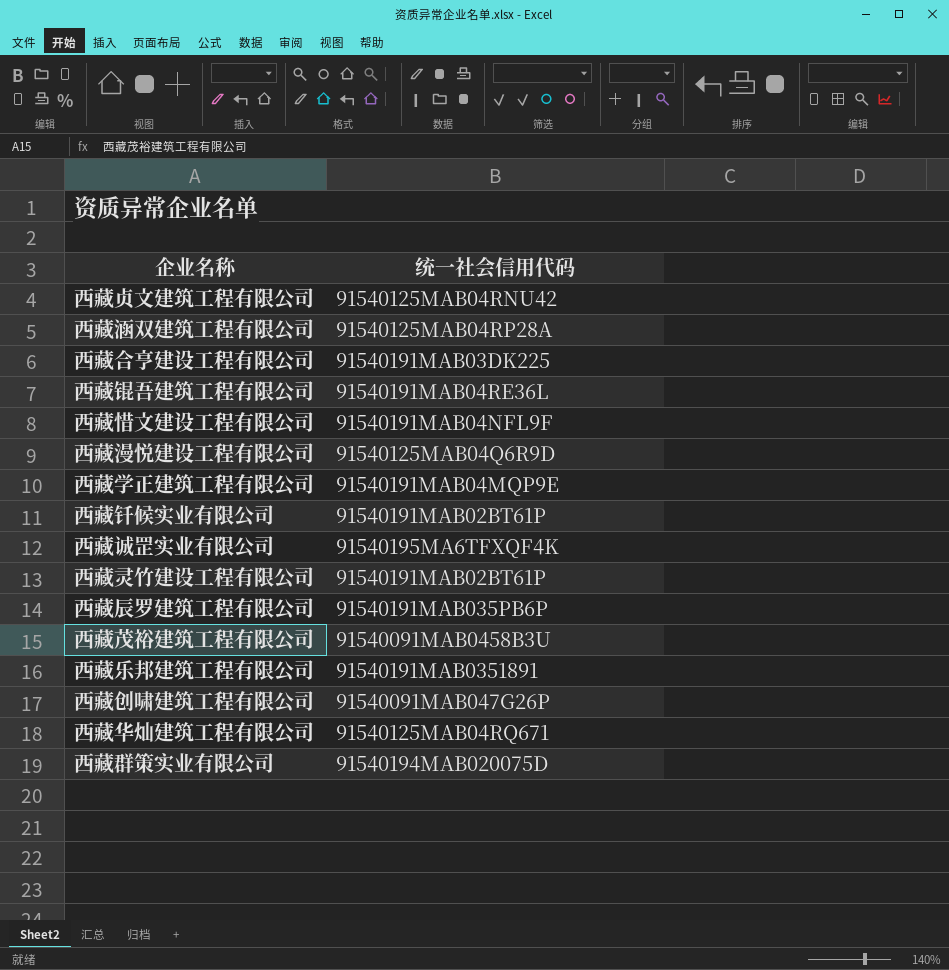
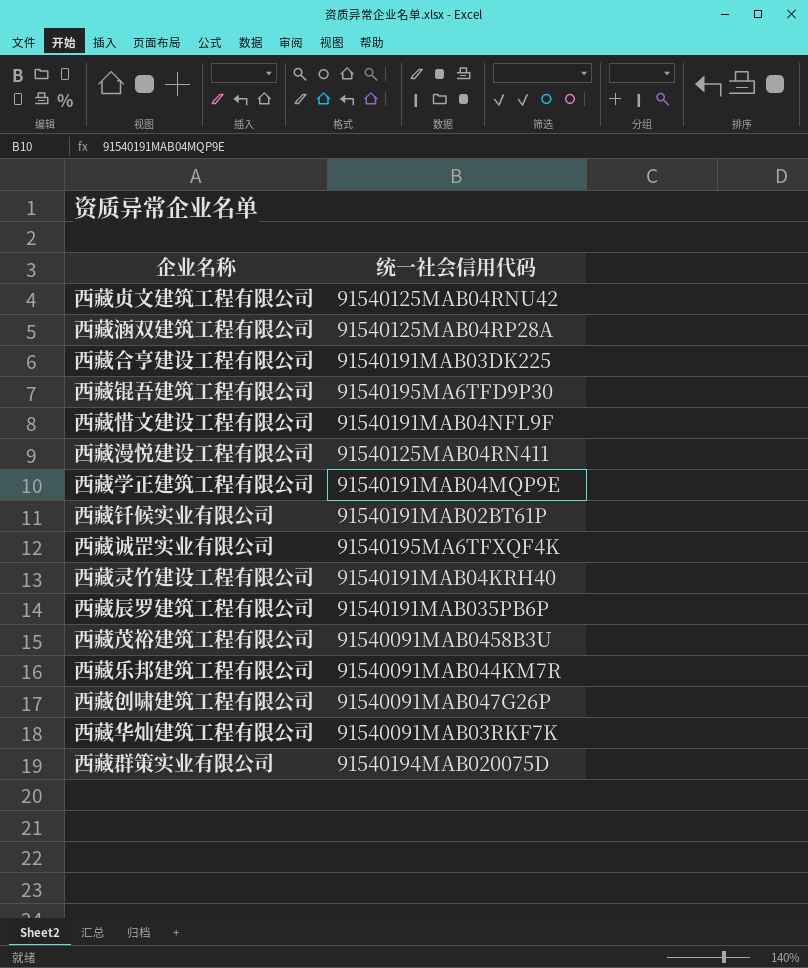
西藏锟吾建筑工程有限公司 | 统一社会信用代码: 91540191MAB04RE36L -> 91540195MA6TFD9P30
西藏漫悦建设工程有限公司 | 统一社会信用代码: 91540125MAB04Q6R9D -> 91540125MAB04RN411
西藏灵竹建设工程有限公司 | 统一社会信用代码: 91540191MAB02BT61P -> 91540191MAB04KRH40
西藏乐邦建筑工程有限公司 | 统一社会信用代码: 91540191MAB0351891 -> 91540091MAB044KM7R
西藏华灿建筑工程有限公司 | 统一社会信用代码: 91540125MAB04RQ671 -> 91540091MAB03RKF7K

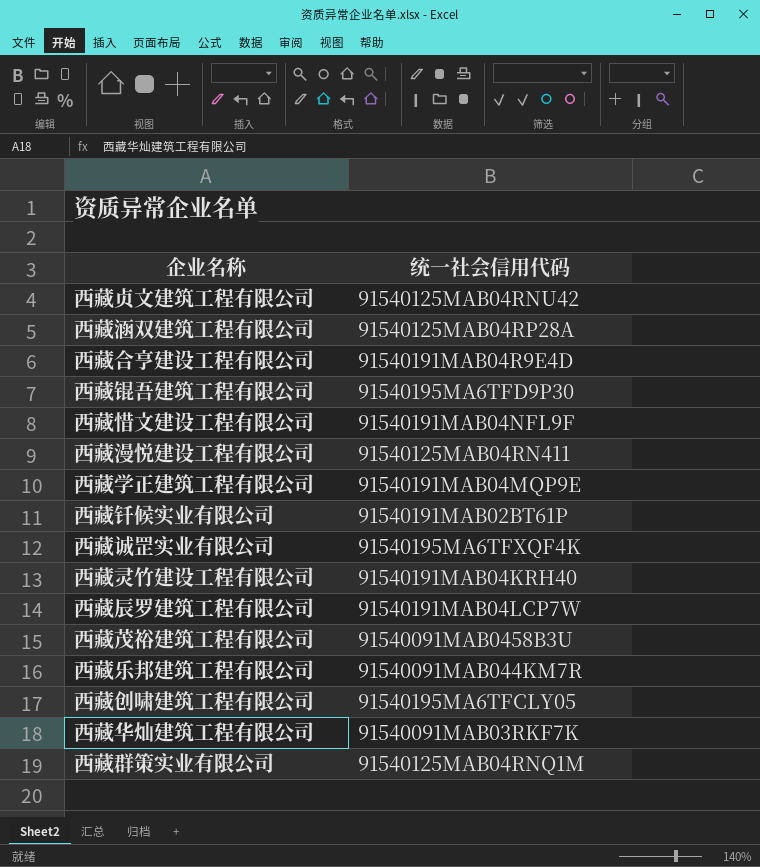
西藏合亨建设工程有限公司 | 统一社会信用代码: 91540191MAB03DK225 -> 91540191MAB04R9E4D
西藏辰罗建筑工程有限公司 | 统一社会信用代码: 91540191MAB035PB6P -> 91540191MAB04LCP7W
西藏创啸建筑工程有限公司 | 统一社会信用代码: 91540091MAB047G26P -> 91540195MA6TFCLY05
西藏群策实业有限公司 | 统一社会信用代码: 91540194MAB020075D -> 91540125MAB04RNQ1M

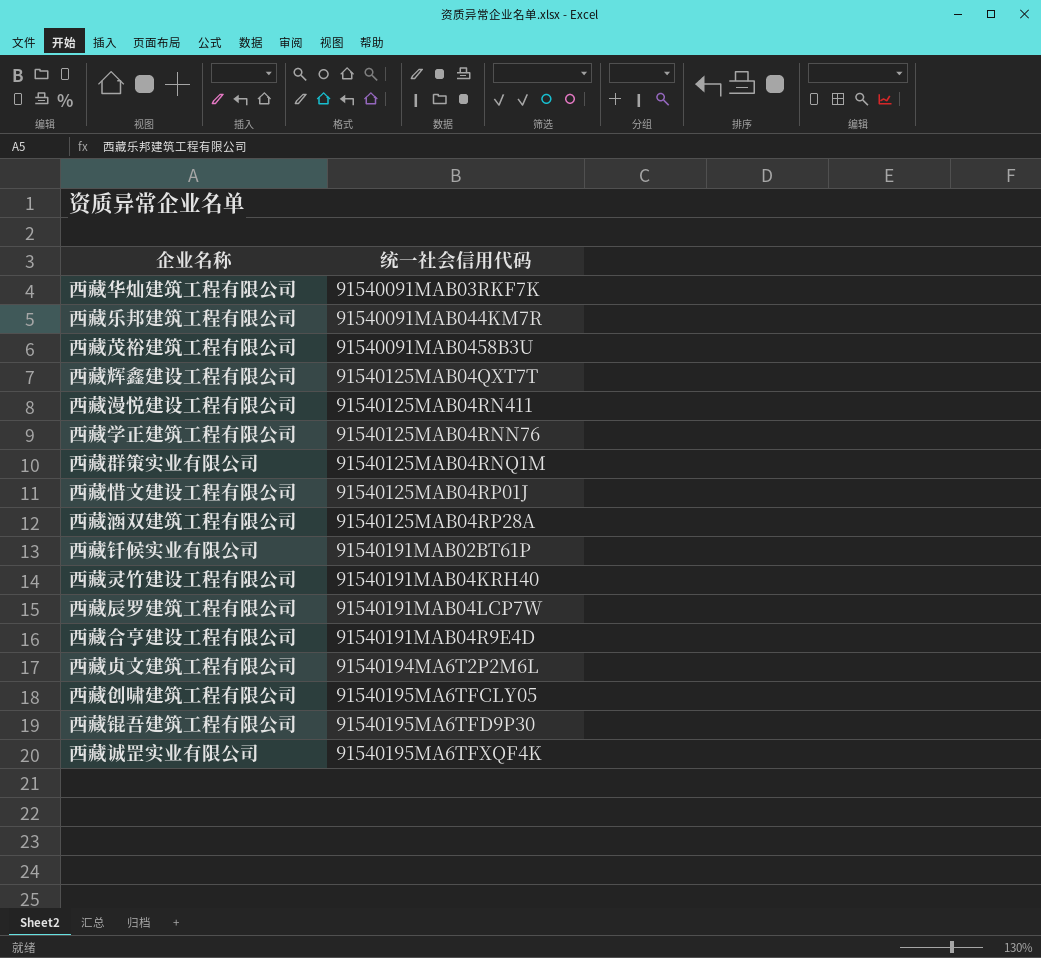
row order: none -> 统一社会信用代码 ascending
row 西藏辉鑫建设工程有限公司: none -> 91540125MAB04QXT7T
西藏学正建筑工程有限公司 | 统一社会信用代码: 91540191MAB04MQP9E -> 91540125MAB04RNN76
西藏惜文建设工程有限公司 | 统一社会信用代码: 91540191MAB04NFL9F -> 91540125MAB04RP01J
西藏贞文建筑工程有限公司 | 统一社会信用代码: 91540125MAB04RNU42 -> 91540194MA6T2P2M6L

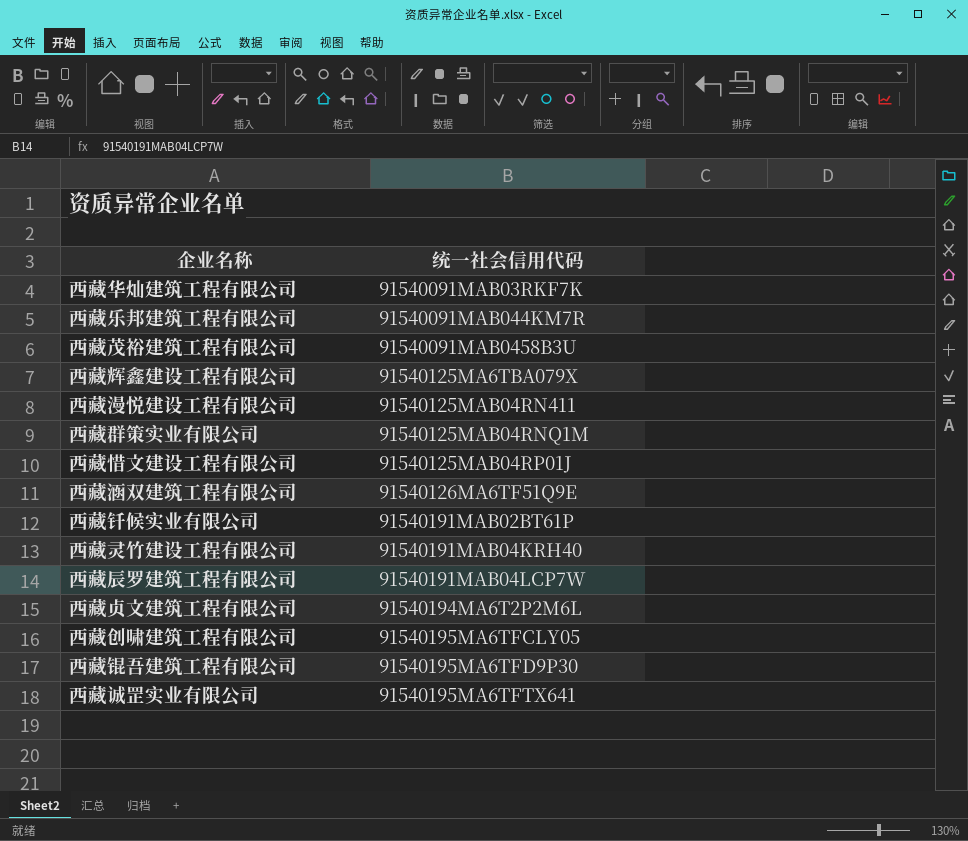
row 西藏学正建筑工程有限公司: 91540125MAB04RNN76 -> none
row 西藏合亨建设工程有限公司: 91540191MAB04R9E4D -> none
西藏辉鑫建设工程有限公司 | 统一社会信用代码: 91540125MAB04QXT7T -> 91540125MA6TBA079X
西藏涵双建筑工程有限公司 | 统一社会信用代码: 91540125MAB04RP28A -> 91540126MA6TF51Q9E
西藏诚罡实业有限公司 | 统一社会信用代码: 91540195MA6TFXQF4K -> 91540195MA6TFTX641

